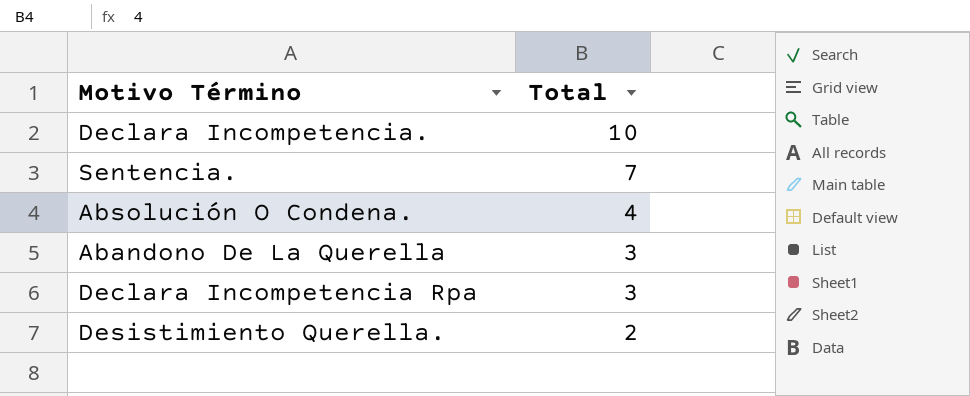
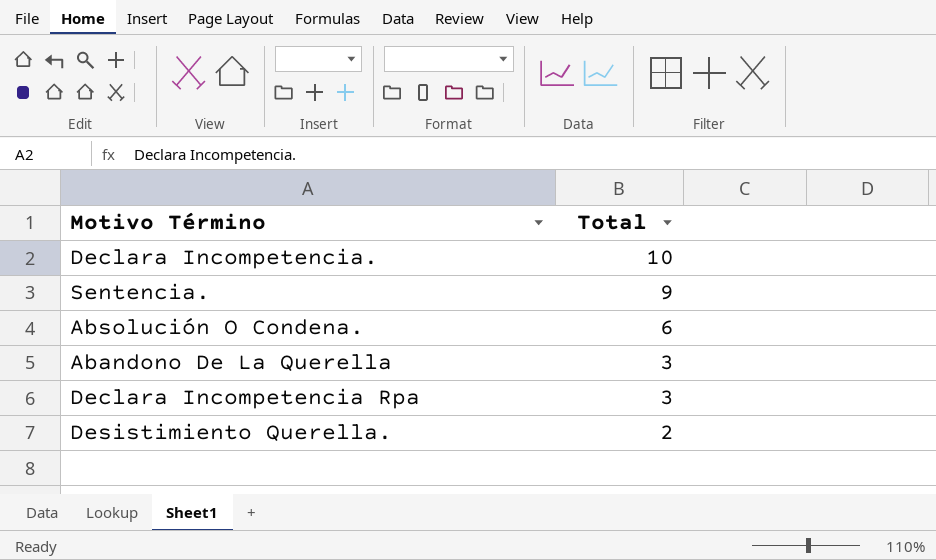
Sentencia. | Total: 7 -> 9
Absolución O Condena. | Total: 4 -> 6

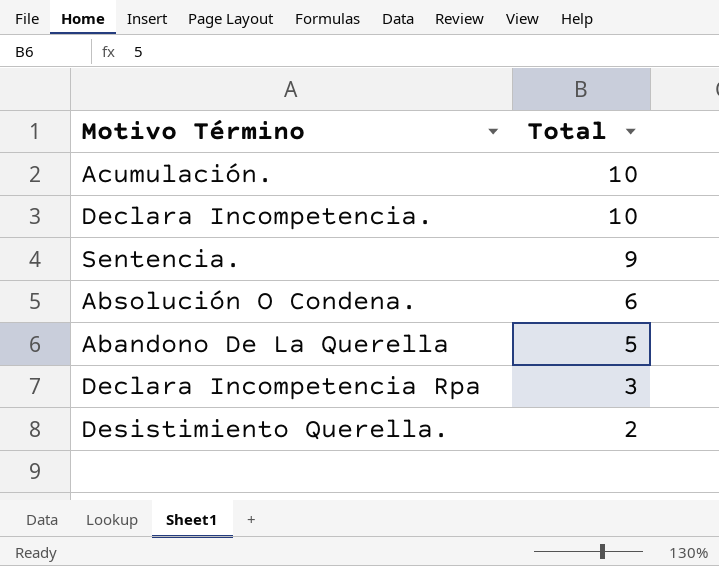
row Acumulación.: none -> 10
Abandono De La Querella | Total: 3 -> 5

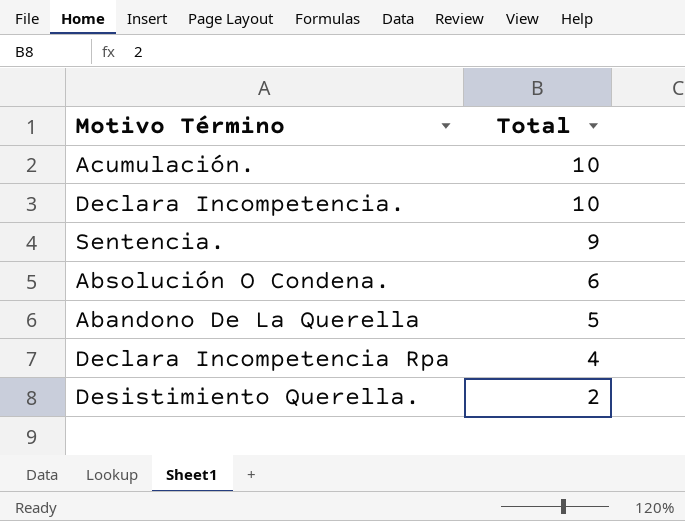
Declara Incompetencia Rpa | Total: 3 -> 4

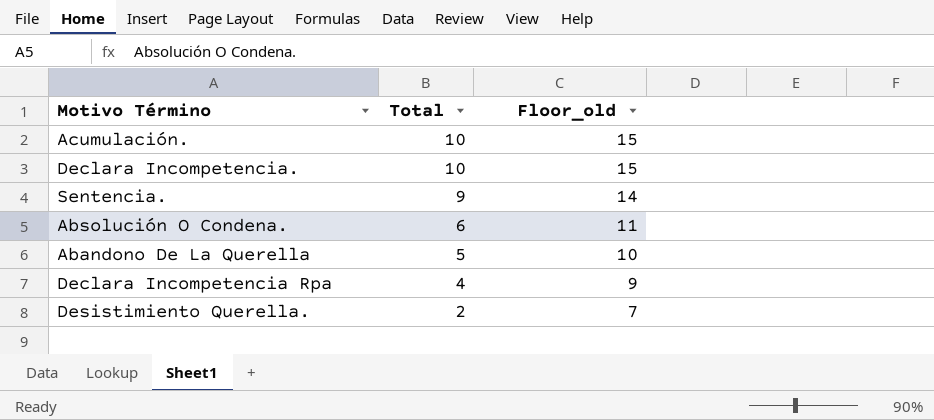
column Floor_old | formula: none -> [Total] + 5

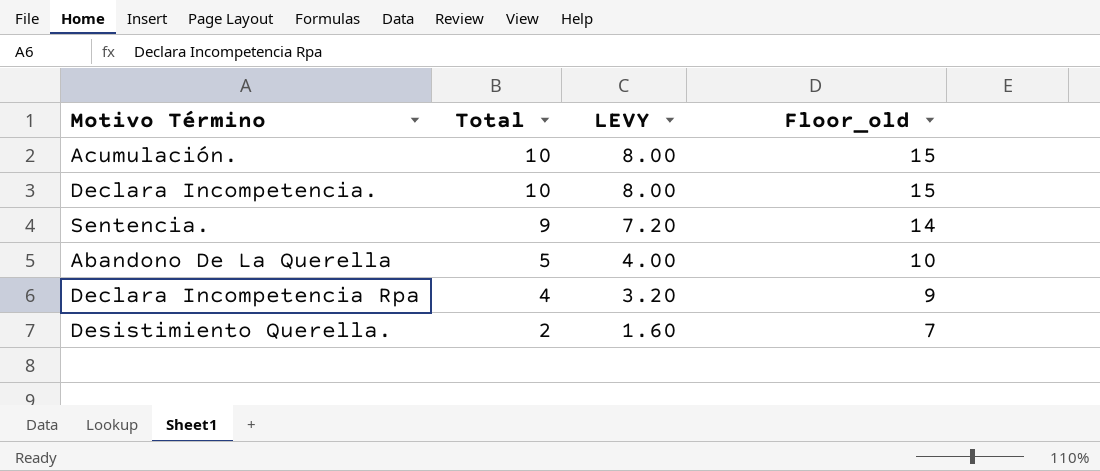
column LEVY | formula: none -> [Total] * 0.8
row Absolución O Condena.: 6 | 11 -> none

